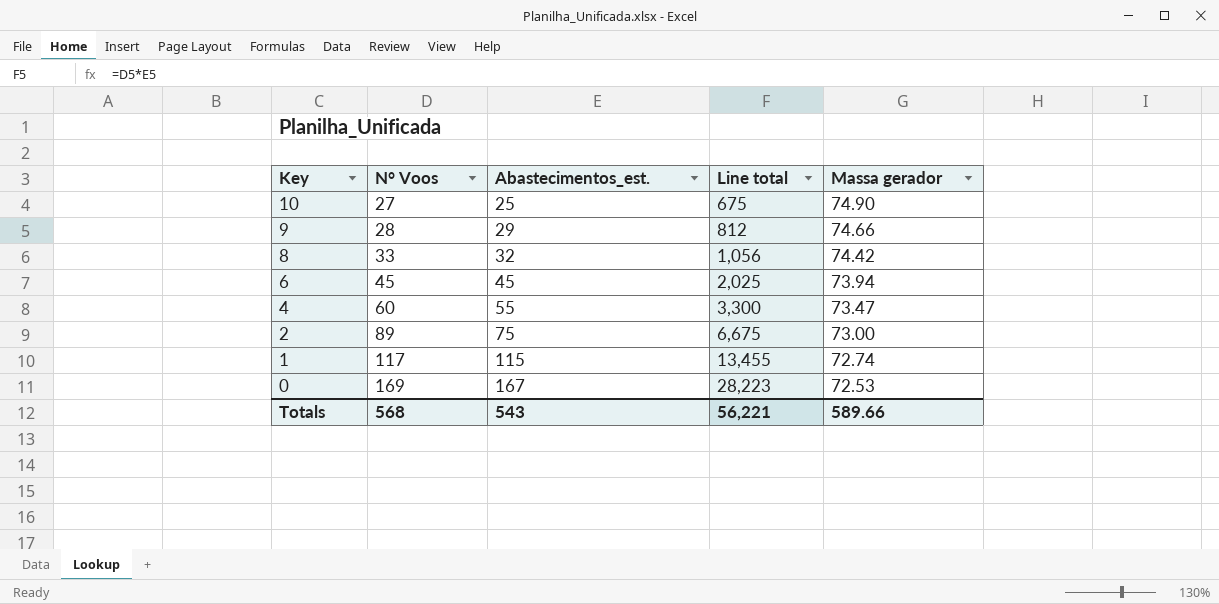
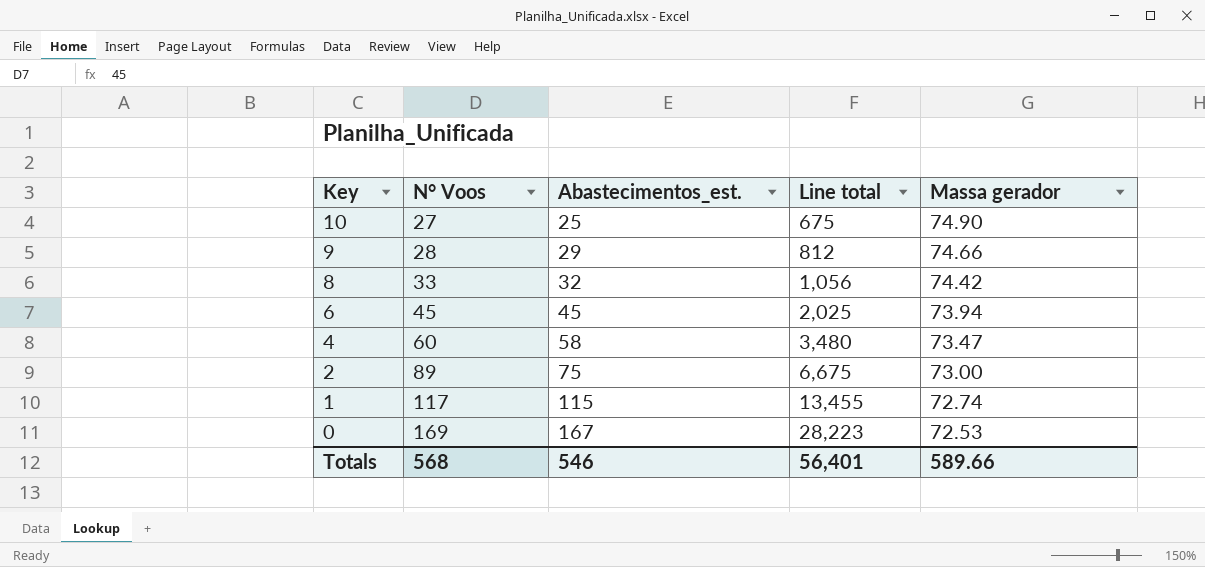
4 | Abastecimentos_est.: 55 -> 58
4 | Line total: 3,300 -> 3,480
Totals | Abastecimentos_est.: 543 -> 546
Totals | Line total: 56,221 -> 56,401

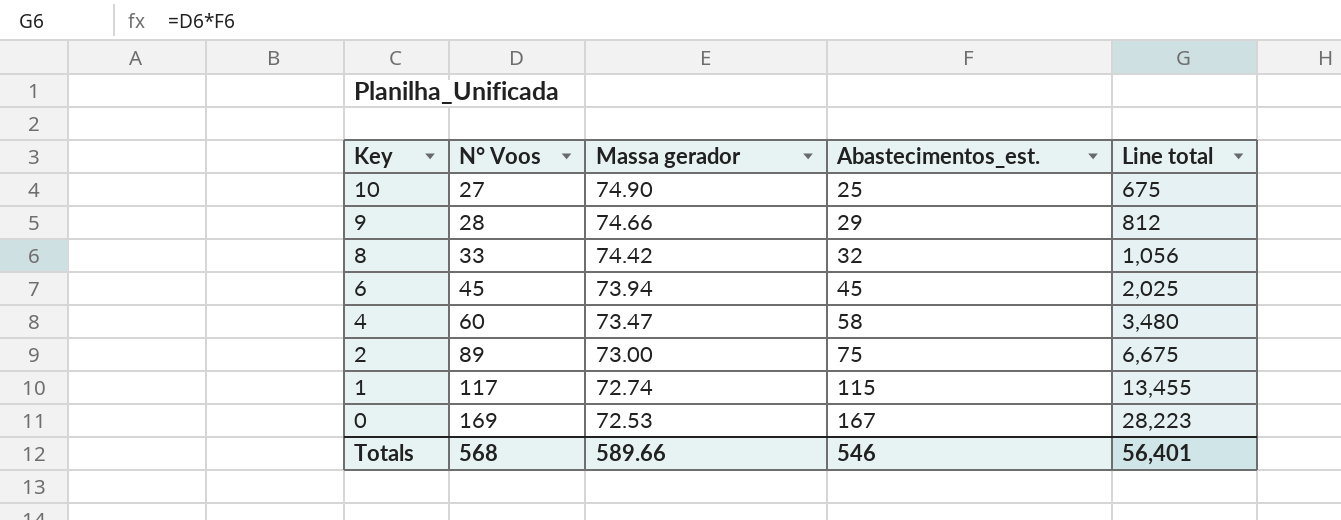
column Massa gerador | position: 5 -> 3

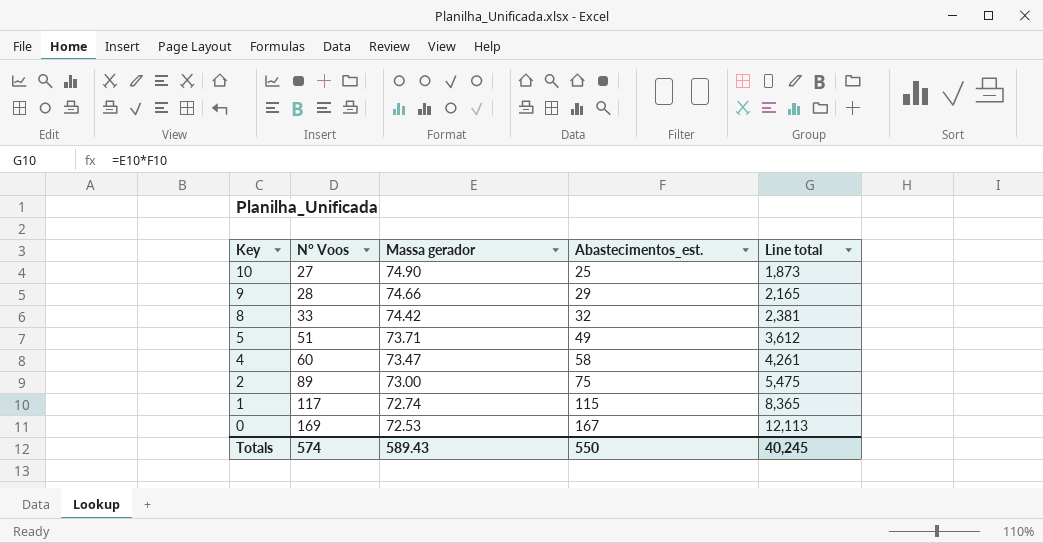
column Line total | formula: [N° Voos] * [Abastecimentos_est.] -> [Massa gerador] * [Abastecimentos_est.]
row 6: 45 | 73.94 | 45 | 2,025 -> none
row 5: none -> 51 | 73.71 | 49 | 3,612
Totals | N° Voos: 568 -> 574
Totals | Massa gerador: 589.66 -> 589.43
Totals | Abastecimentos_est.: 546 -> 550
Totals | Line total: 56,401 -> 40,245

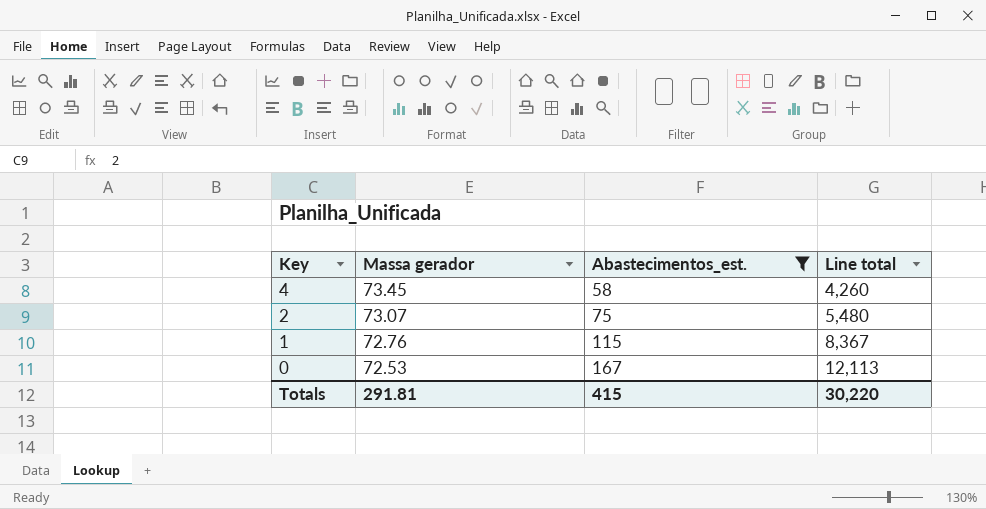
filter: none -> Abastecimentos_est. >= 58
column N° Voos | position: 2 -> none
4 | Massa gerador: 73.47 -> 73.45
4 | Line total: 4,261 -> 4,260
2 | Massa gerador: 73.00 -> 73.07
2 | Line total: 5,475 -> 5,480
1 | Massa gerador: 72.74 -> 72.76
1 | Line total: 8,365 -> 8,367
Totals | Massa gerador: 589.43 -> 291.81
Totals | Abastecimentos_est.: 550 -> 415
Totals | Line total: 40,245 -> 30,220

